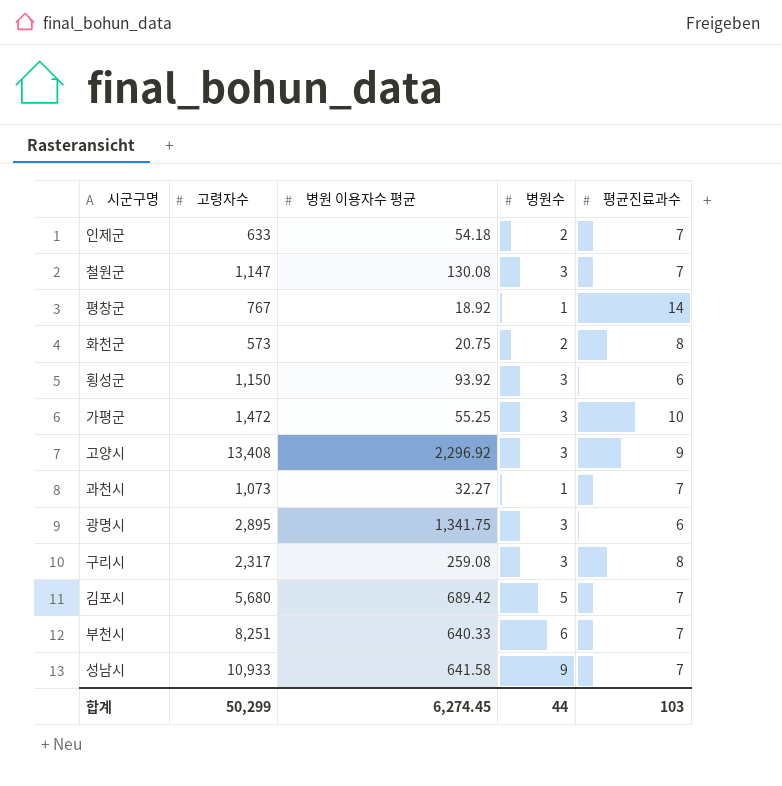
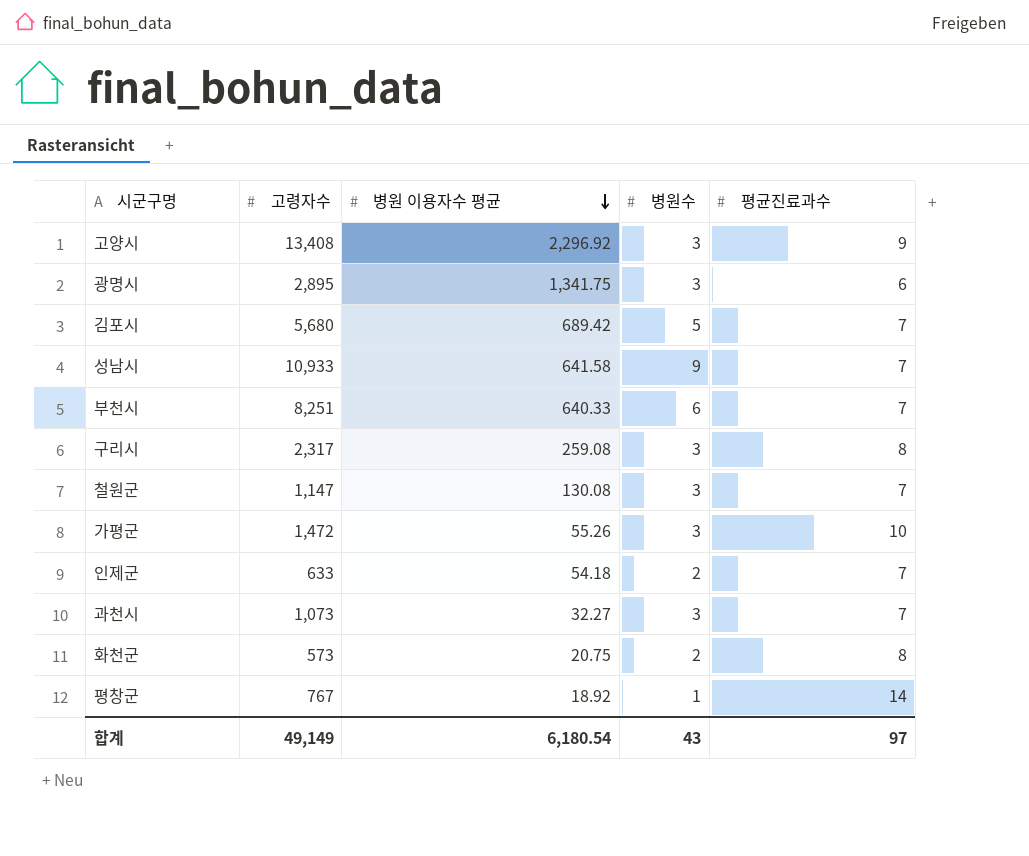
row order: none -> 병원 이용자수 평균 descending
row 횡성군: 1,150 | 93.92 | 3 | 6 -> none
가평군 | 병원 이용자수 평균: 55.25 -> 55.26
과천시 | 병원수: 1 -> 3
합계 | 고령자수: 50,299 -> 49,149
합계 | 병원 이용자수 평균: 6,274.45 -> 6,180.54
합계 | 병원수: 44 -> 43
합계 | 평균진료과수: 103 -> 97

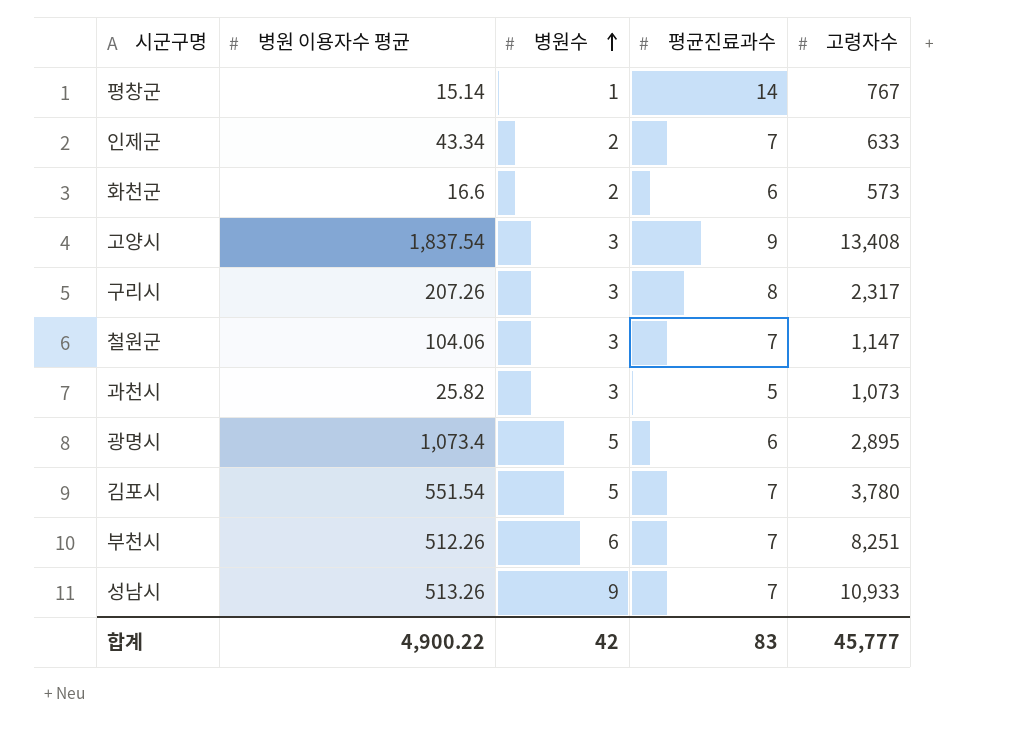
row order: 병원 이용자수 평균 descending -> 병원수 ascending
column 고령자수 | position: 2 -> 5
row 가평군: 1,472 | 55.26 | 3 | 10 -> none
평창군 | 병원 이용자수 평균: 18.92 -> 15.14
인제군 | 병원 이용자수 평균: 54.18 -> 43.34
화천군 | 병원 이용자수 평균: 20.75 -> 16.6
화천군 | 평균진료과수: 8 -> 6
고양시 | 병원 이용자수 평균: 2,296.92 -> 1,837.54
구리시 | 병원 이용자수 평균: 259.08 -> 207.26
철원군 | 병원 이용자수 평균: 130.08 -> 104.06
과천시 | 병원 이용자수 평균: 32.27 -> 25.82
과천시 | 평균진료과수: 7 -> 5
광명시 | 병원 이용자수 평균: 1,341.75 -> 1,073.4
광명시 | 병원수: 3 -> 5
김포시 | 병원 이용자수 평균: 689.42 -> 551.54
김포시 | 고령자수: 5,680 -> 3,780
부천시 | 병원 이용자수 평균: 640.33 -> 512.26
성남시 | 병원 이용자수 평균: 641.58 -> 513.26
합계 | 병원 이용자수 평균: 6,180.54 -> 4,900.22
합계 | 병원수: 43 -> 42
합계 | 평균진료과수: 97 -> 83
합계 | 고령자수: 49,149 -> 45,777

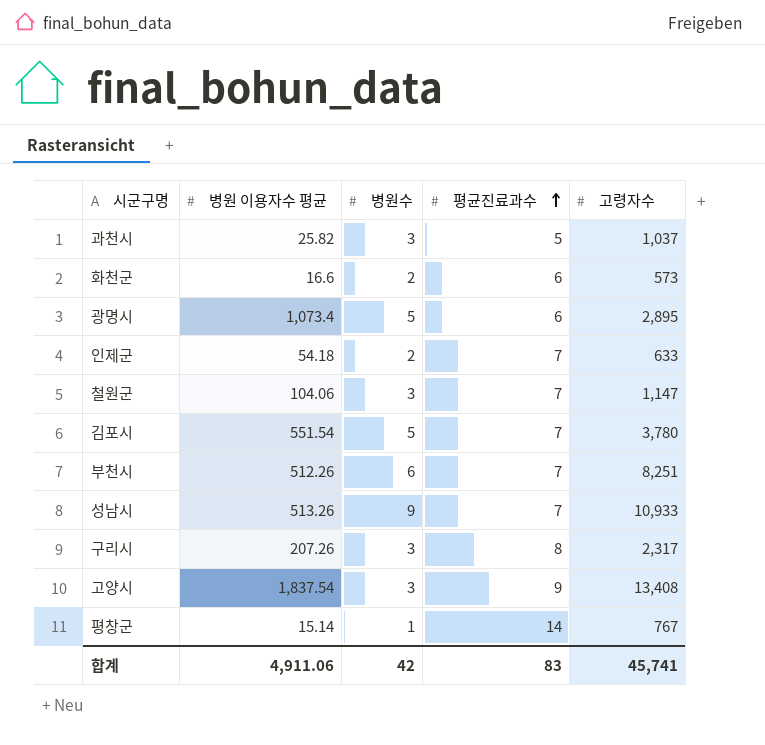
row order: 병원수 ascending -> 평균진료과수 ascending
과천시 | 고령자수: 1,073 -> 1,037
인제군 | 병원 이용자수 평균: 43.34 -> 54.18
합계 | 병원 이용자수 평균: 4,900.22 -> 4,911.06
합계 | 고령자수: 45,777 -> 45,741

